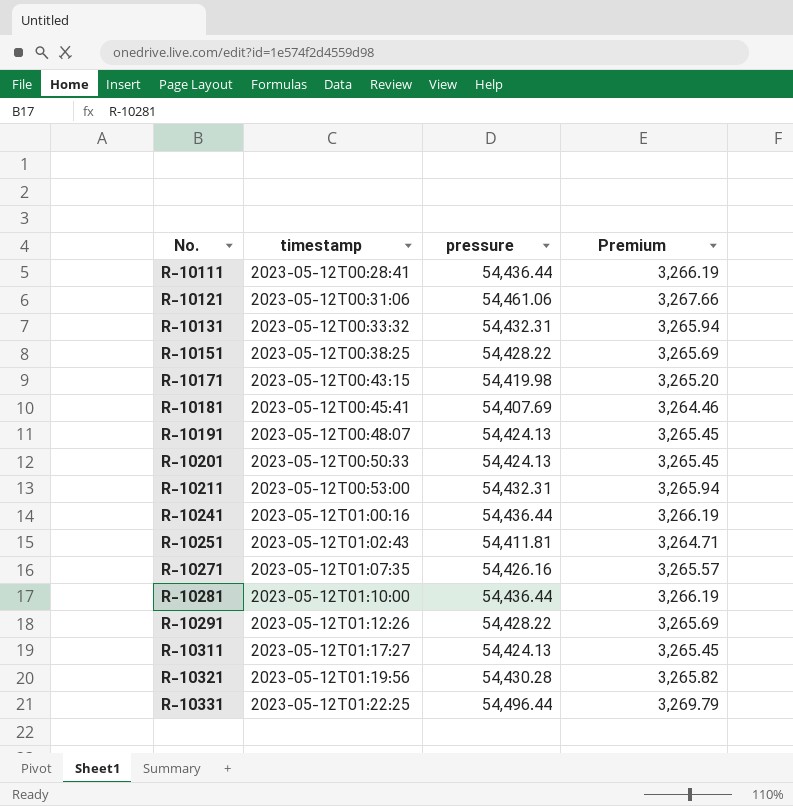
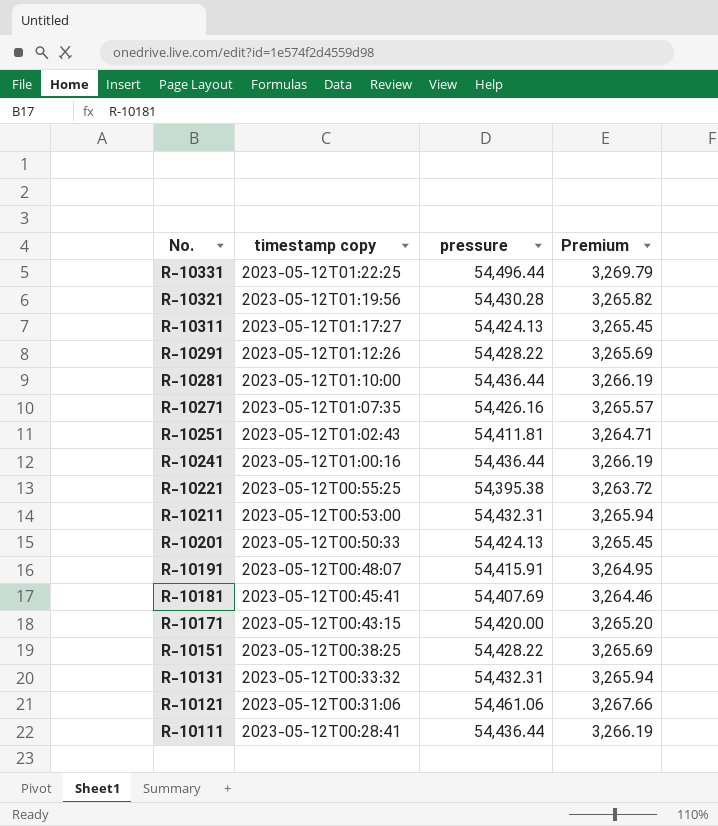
row order: No. ascending -> No. descending
column name: timestamp -> timestamp copy
row R-10221: none -> 2023-05-12T00:55:25 | 54,395.38 | 3,263.72
R-10191 | pressure: 54,424.13 -> 54,415.91
R-10191 | Premium: 3,265.45 -> 3,264.95
R-10171 | pressure: 54,419.98 -> 54,420.00

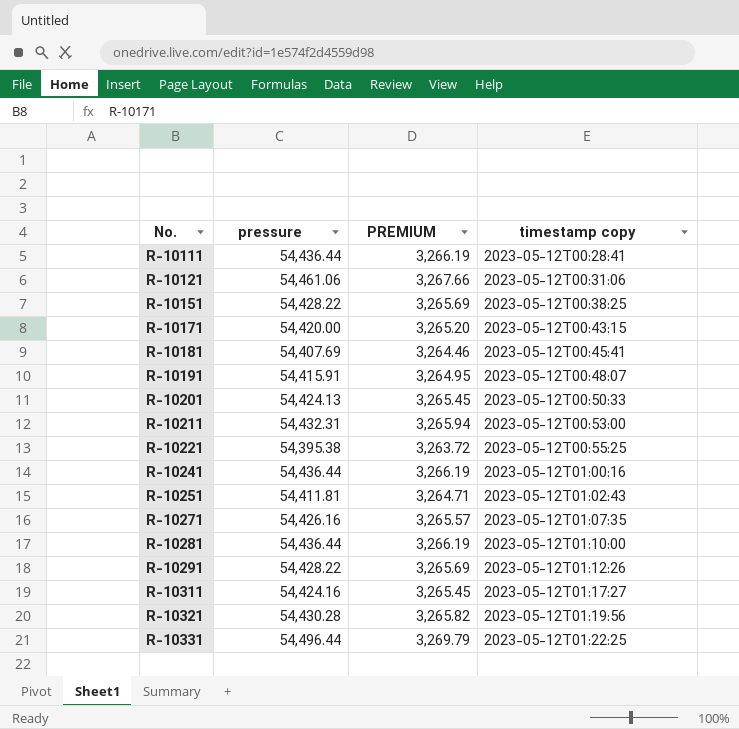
row order: No. descending -> No. ascending
column name: Premium -> PREMIUM
column timestamp copy | position: 2 -> 4
row R-10131: 2023-05-12T00:33:32 | 54,432.31 | 3,265.94 -> none
R-10311 | pressure: 54,424.13 -> 54,424.16

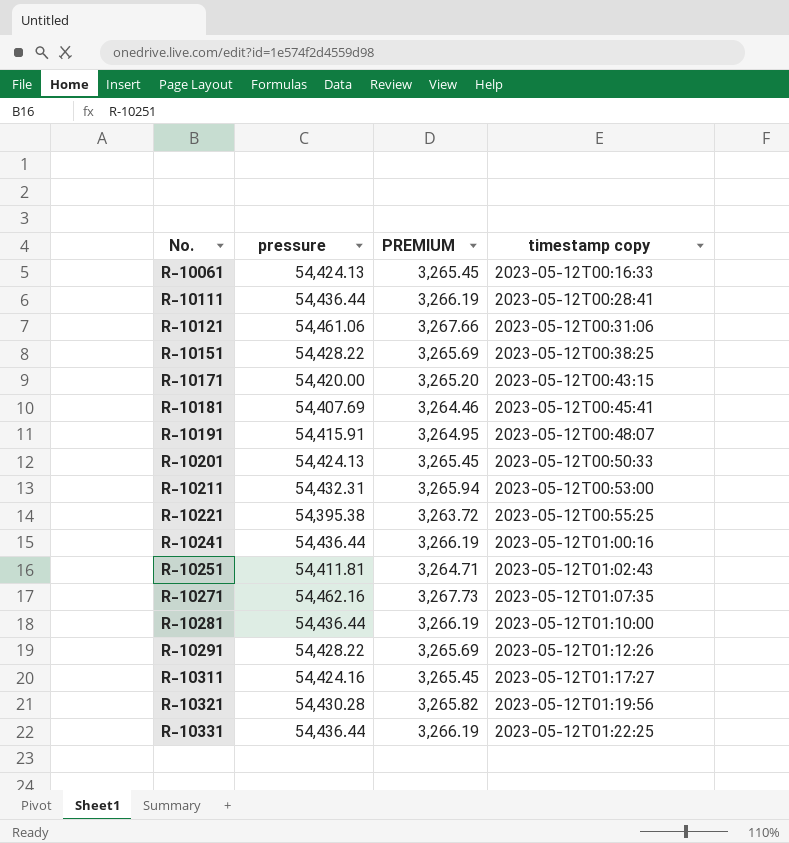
row R-10061: none -> 54,424.13 | 3,265.45 | 2023-05-12T00:16:33
R-10271 | pressure: 54,426.16 -> 54,462.16
R-10271 | PREMIUM: 3,265.57 -> 3,267.73
R-10331 | pressure: 54,496.44 -> 54,436.44
R-10331 | PREMIUM: 3,269.79 -> 3,266.19

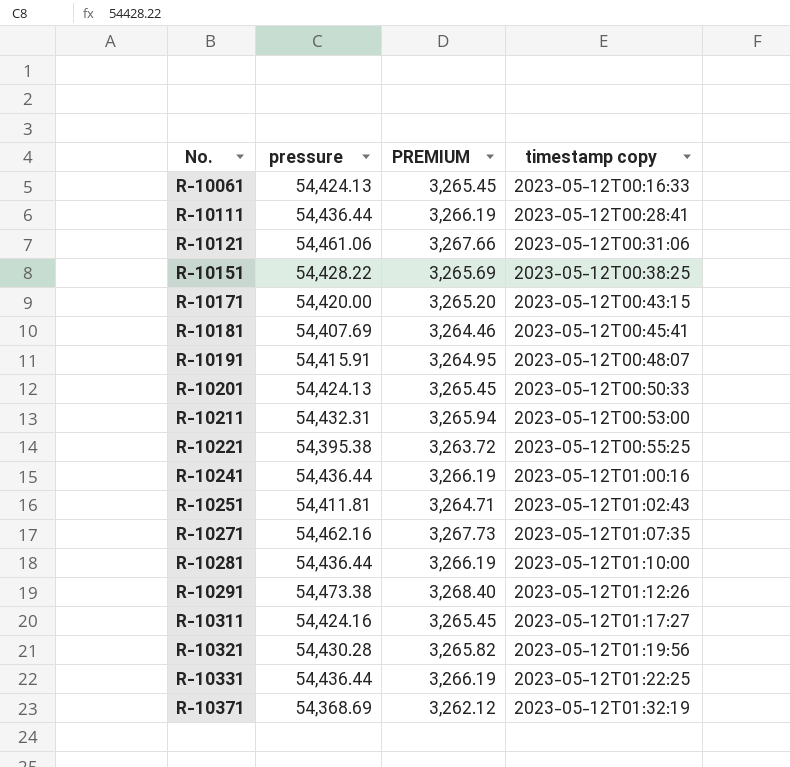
R-10291 | pressure: 54,428.22 -> 54,473.38
R-10291 | PREMIUM: 3,265.69 -> 3,268.40
row R-10371: none -> 54,368.69 | 3,262.12 | 2023-05-12T01:32:19

